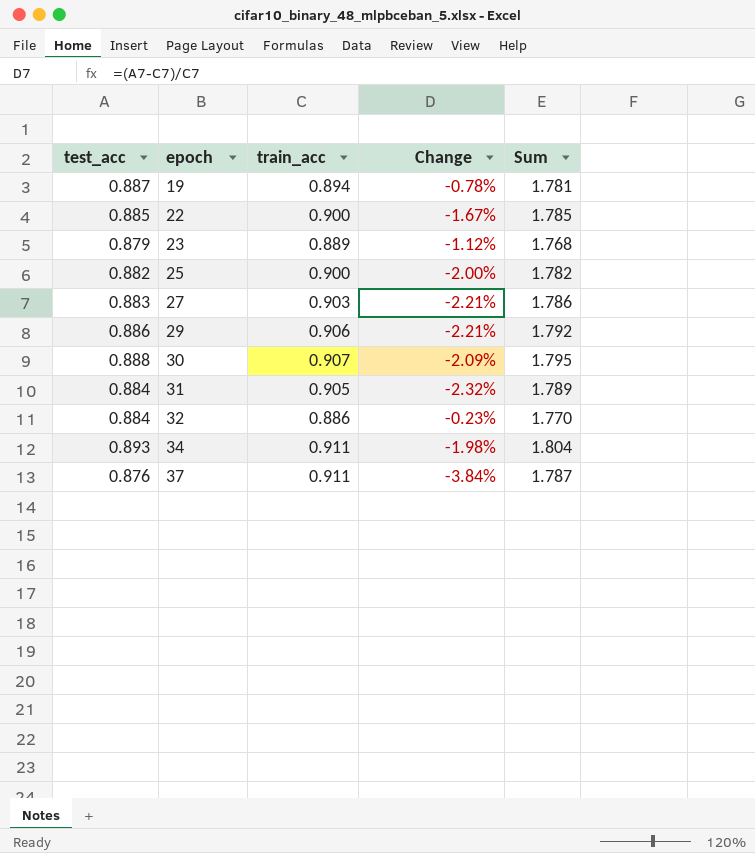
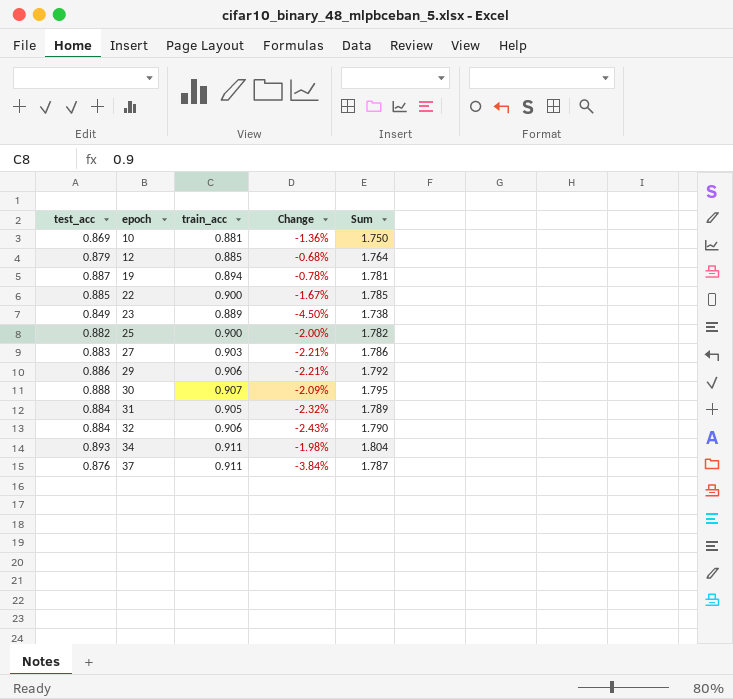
row 10: none -> 0.869 | 0.881 | -1.36% | 1.750
row 12: none -> 0.879 | 0.885 | -0.68% | 1.764
23 | test_acc: 0.879 -> 0.849
23 | Change: -1.12% -> -4.50%
23 | Sum: 1.768 -> 1.738
32 | train_acc: 0.886 -> 0.906
32 | Change: -0.23% -> -2.43%
32 | Sum: 1.770 -> 1.790

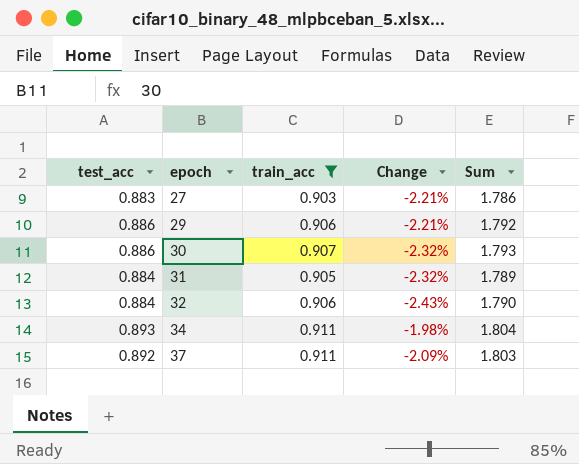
filter: none -> train_acc >= 0.903
30 | test_acc: 0.888 -> 0.886
30 | Change: -2.09% -> -2.32%
30 | Sum: 1.795 -> 1.793
37 | test_acc: 0.876 -> 0.892
37 | Change: -3.84% -> -2.09%
37 | Sum: 1.787 -> 1.803

